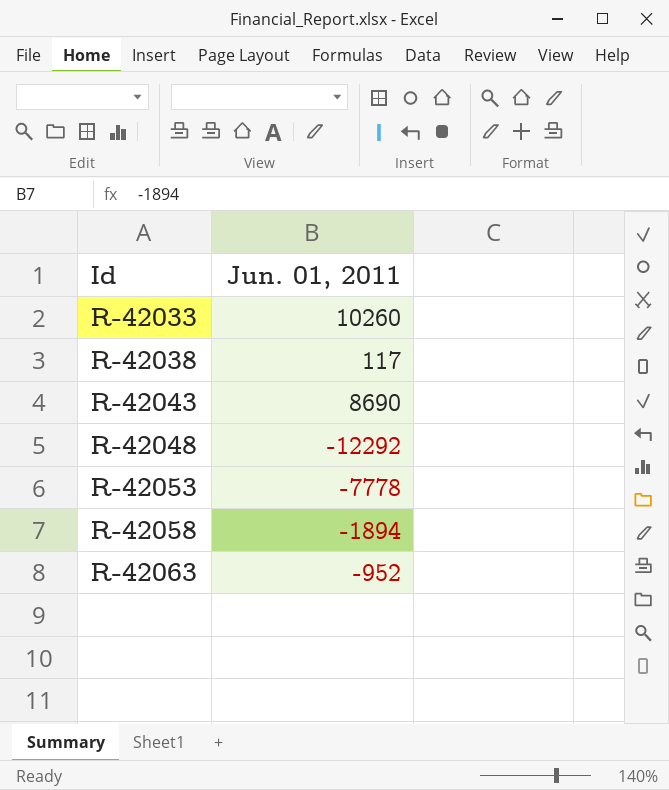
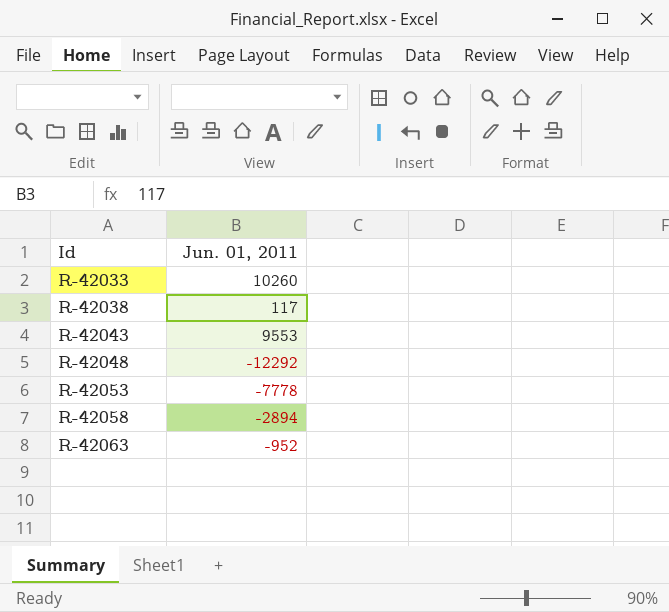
R-42043 | Jun. 01, 2011: 8690 -> 9553
R-42058 | Jun. 01, 2011: -1894 -> -2894

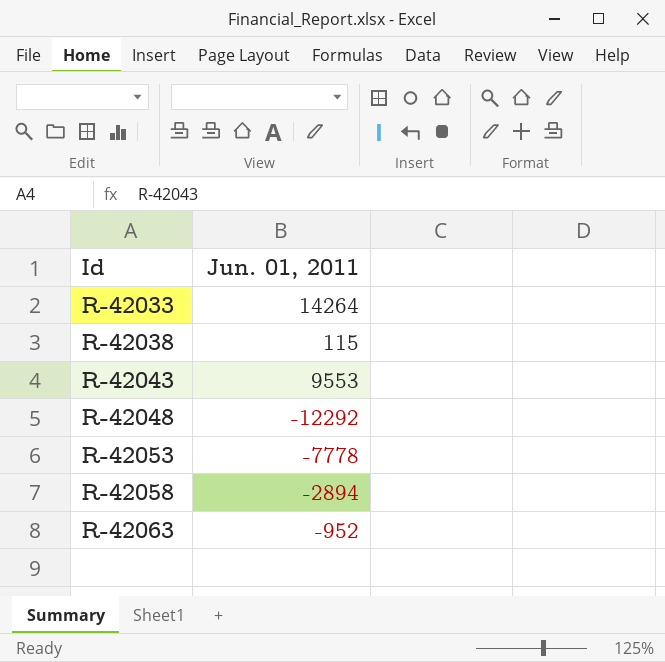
R-42033 | Jun. 01, 2011: 10260 -> 14264
R-42038 | Jun. 01, 2011: 117 -> 115

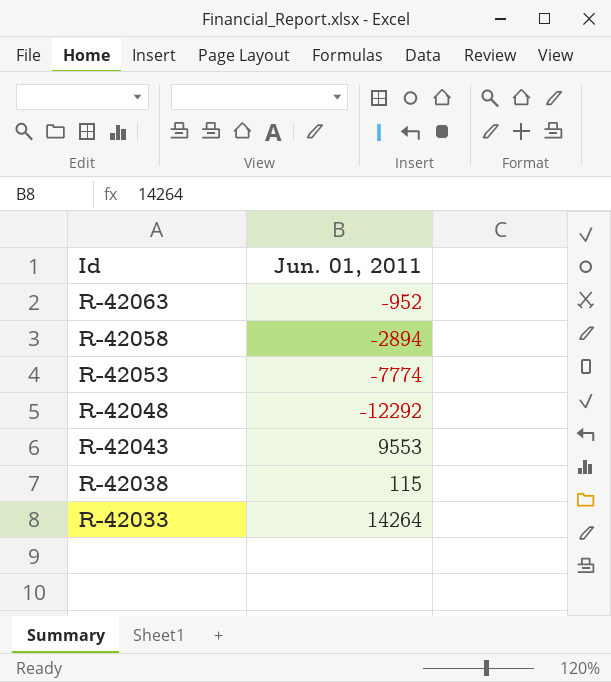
row order: Id ascending -> Id descending
R-42053 | Jun. 01, 2011: -7778 -> -7774

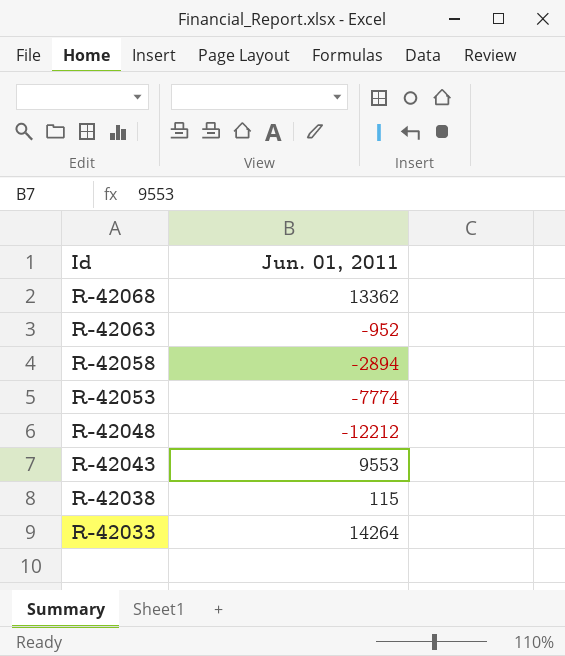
row R-42068: none -> 13362
R-42048 | Jun. 01, 2011: -12292 -> -12212

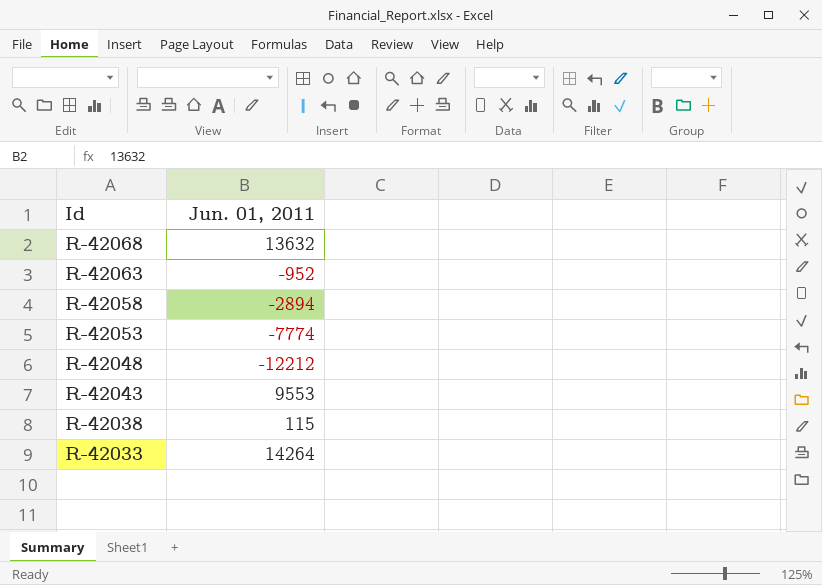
R-42068 | Jun. 01, 2011: 13362 -> 13632

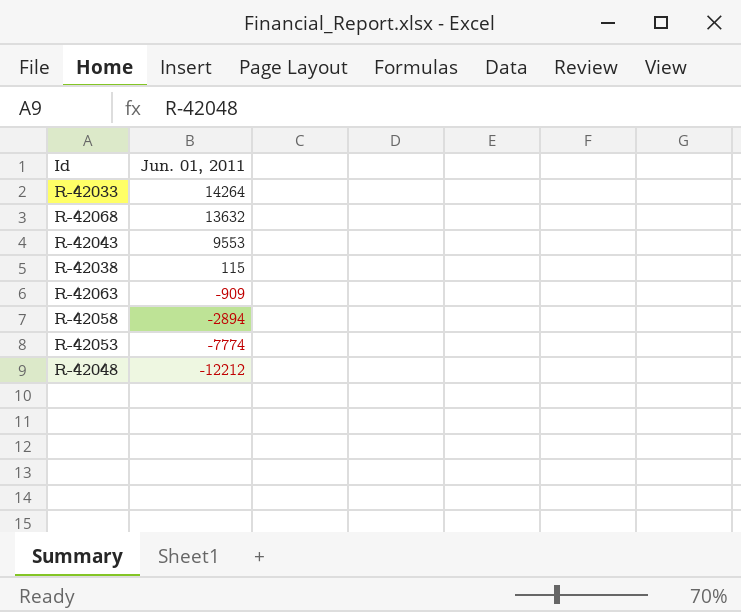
row order: Id descending -> Jun. 01, 2011 descending
R-42063 | Jun. 01, 2011: -952 -> -909

